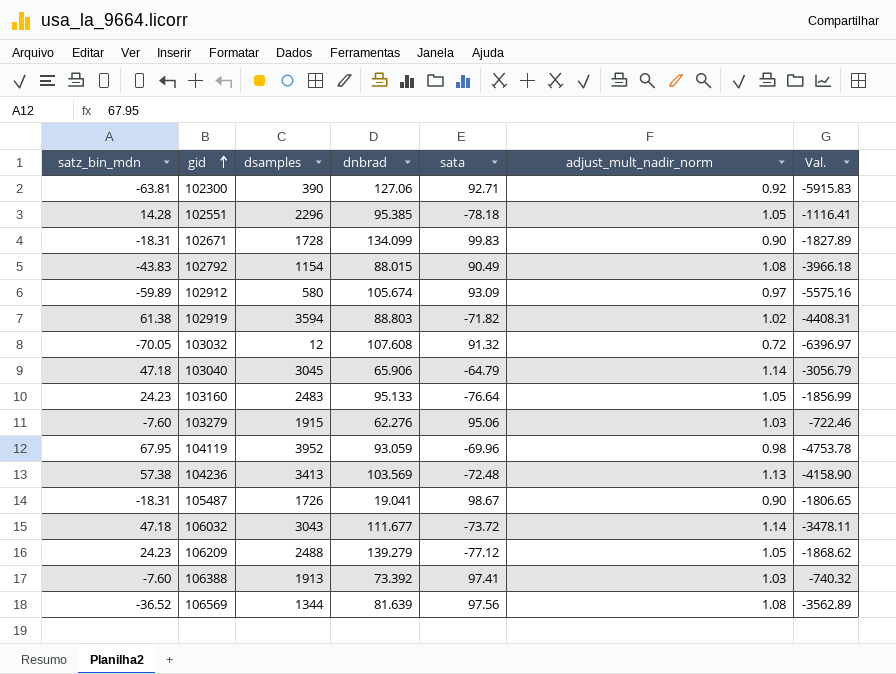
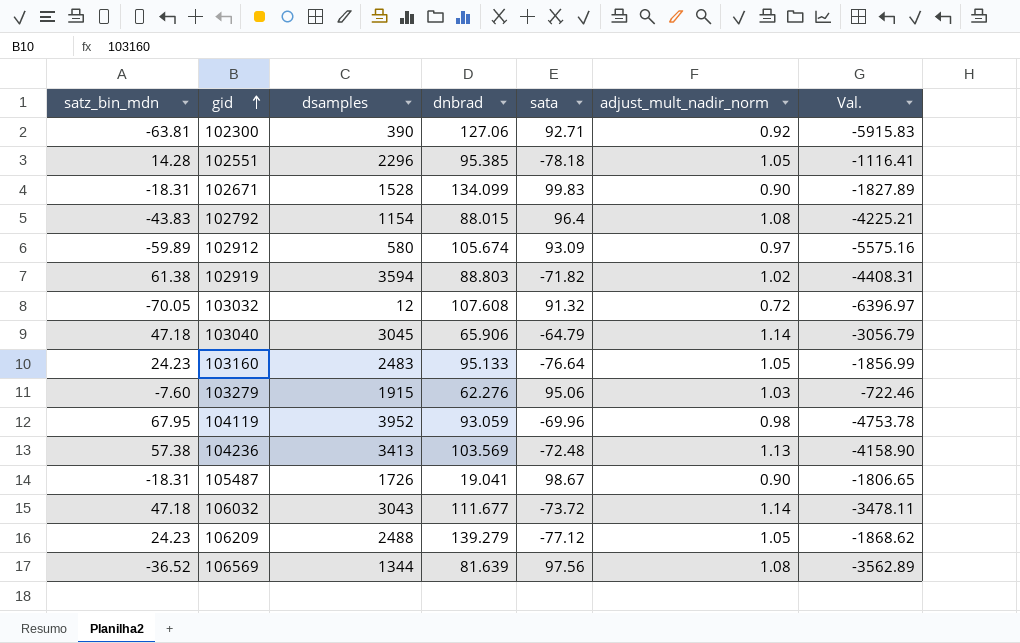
row 106388: -7.60 | 1913 | 73.392 | 97.41 | 1.03 | -740.32 -> none
102671 | dsamples: 1728 -> 1528
102792 | sata: 90.49 -> 96.4
102792 | Val.: -3966.18 -> -4225.21

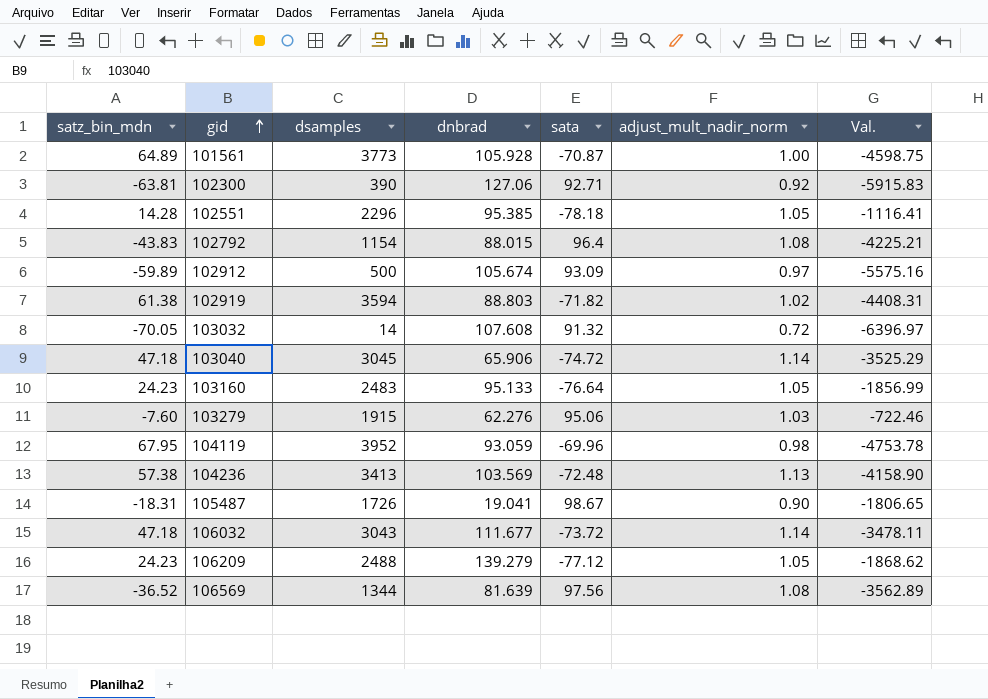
row 102671: -18.31 | 1528 | 134.099 | 99.83 | 0.90 | -1827.89 -> none
row 101561: none -> 64.89 | 3773 | 105.928 | -70.87 | 1.00 | -4598.75
102912 | dsamples: 580 -> 500
103032 | dsamples: 12 -> 14
103040 | sata: -64.79 -> -74.72
103040 | Val.: -3056.79 -> -3525.29

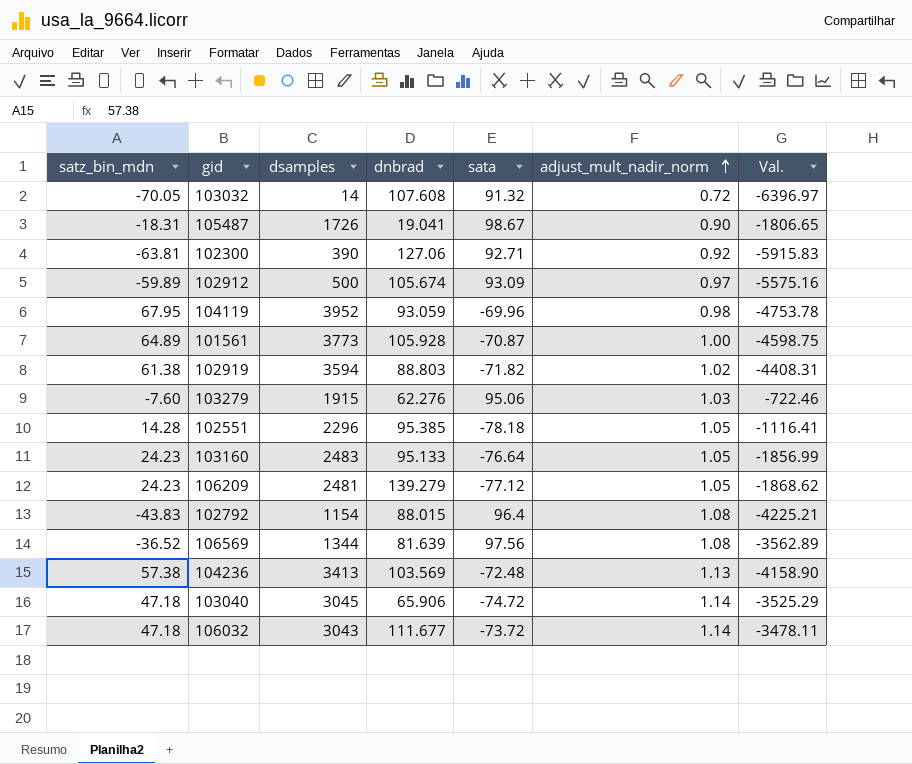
row order: gid ascending -> adjust_mult_nadir_norm ascending
106209 | dsamples: 2488 -> 2481

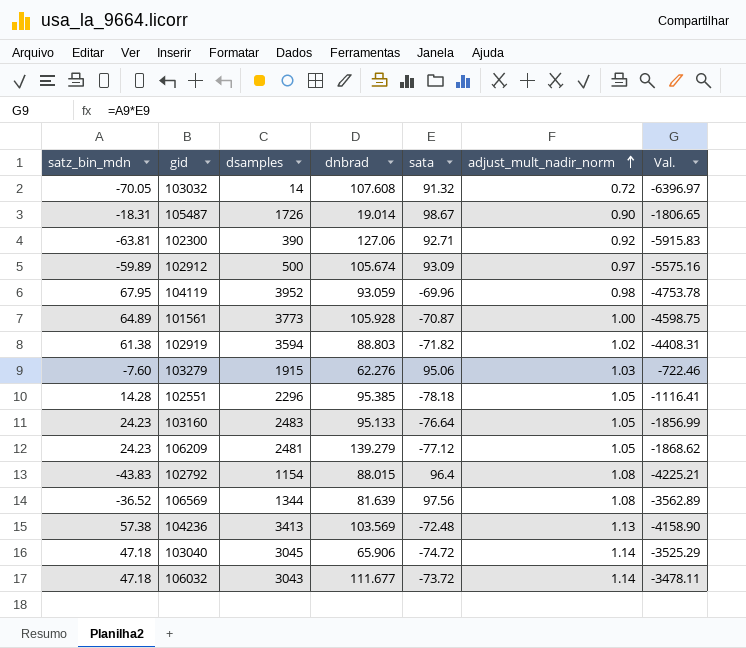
105487 | dnbrad: 19.041 -> 19.014

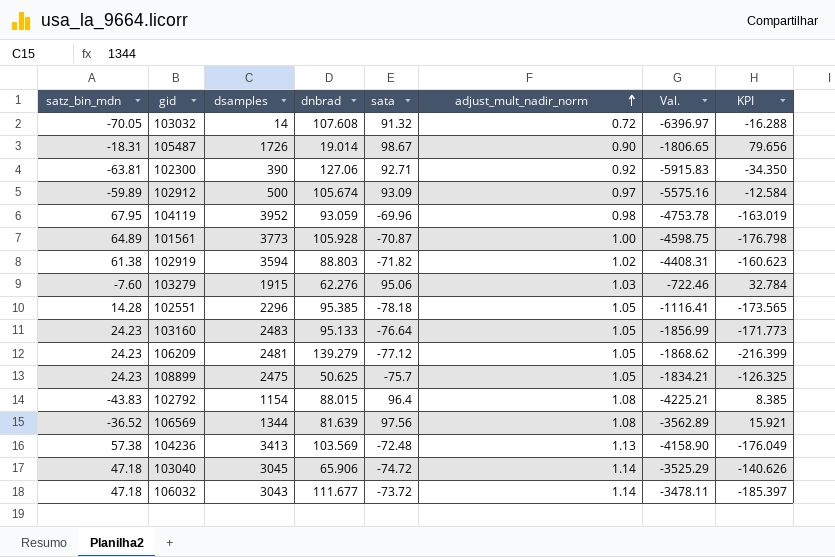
column KPI | formula: none -> [sata] - [dnbrad]
row 108899: none -> 24.23 | 2475 | 50.625 | -75.7 | 1.05 | -1834.21 | -126.325

